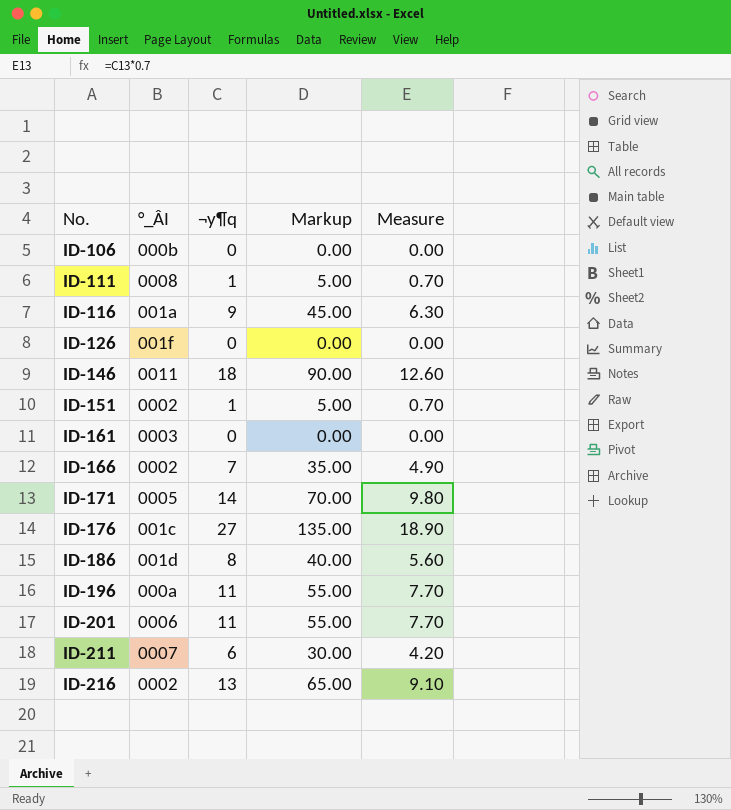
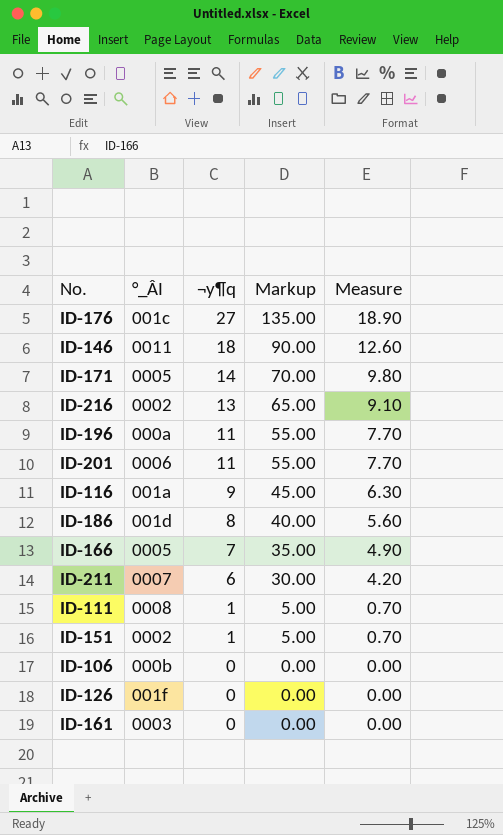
row order: No. ascending -> ¬y¶q descending
ID-166 | °_ÂI: 0002 -> 0005

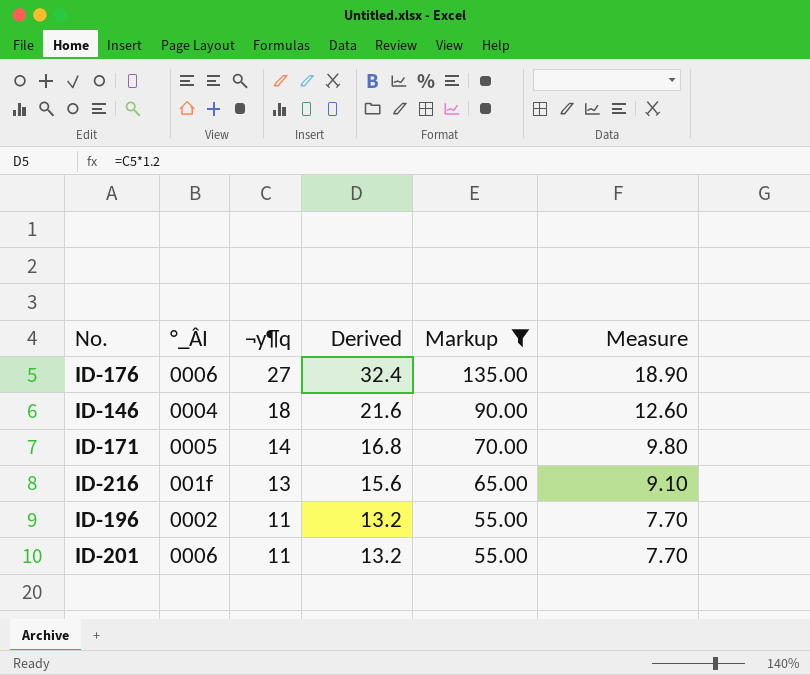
filter: none -> Markup >= 55.00
column Derived | formula: none -> [¬y¶q] * 1.2
ID-176 | °_ÂI: 001c -> 0006
ID-146 | °_ÂI: 0011 -> 0004
ID-216 | °_ÂI: 0002 -> 001f
ID-196 | °_ÂI: 000a -> 0002

